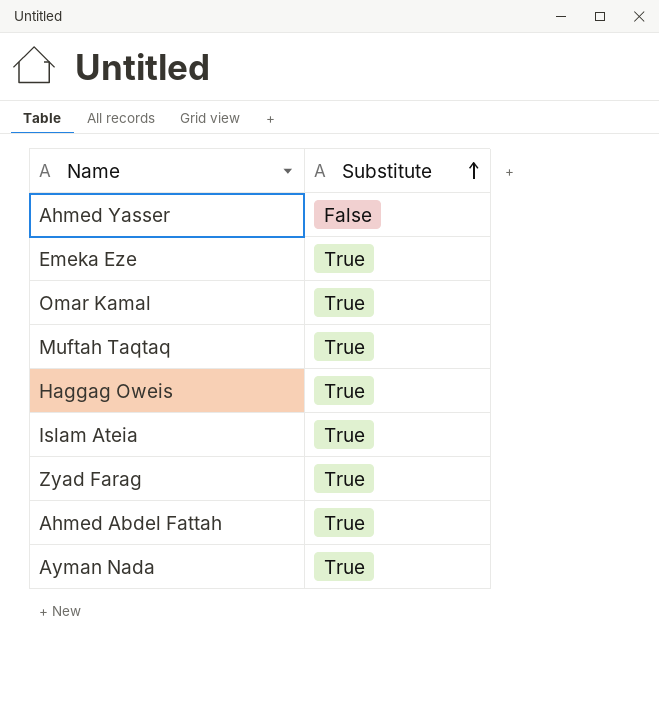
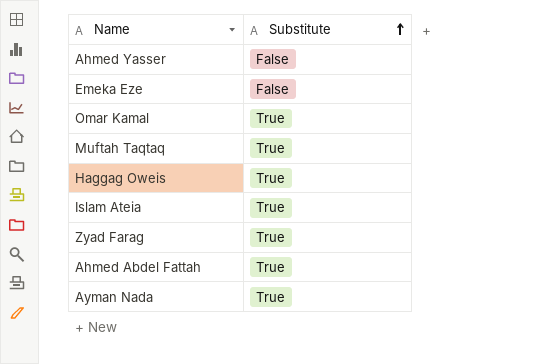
Emeka Eze | Substitute: True -> False

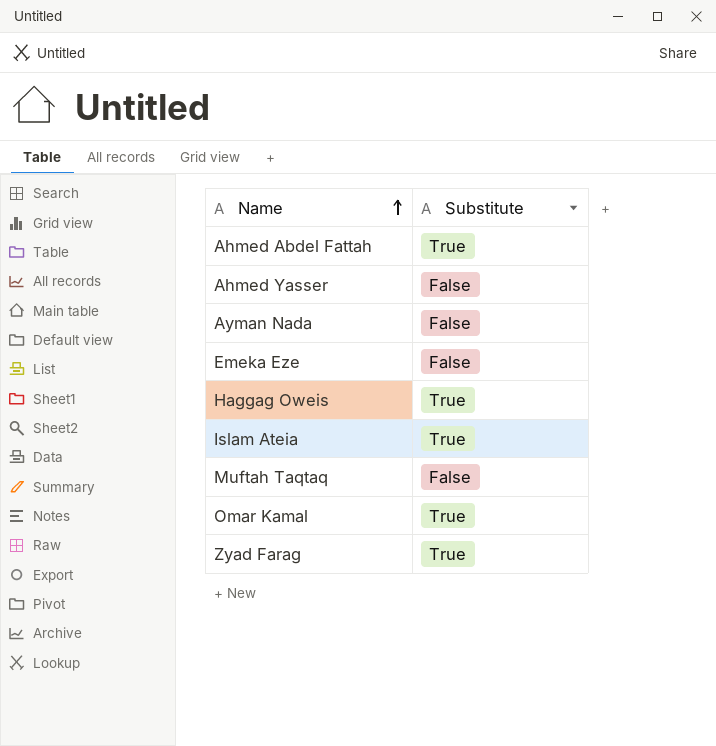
row order: Substitute ascending -> Name ascending
Ayman Nada | Substitute: True -> False
Muftah Taqtaq | Substitute: True -> False

